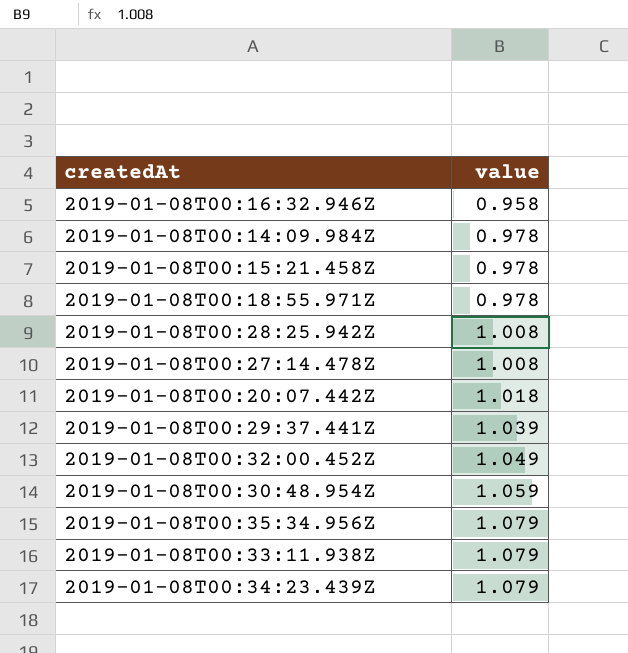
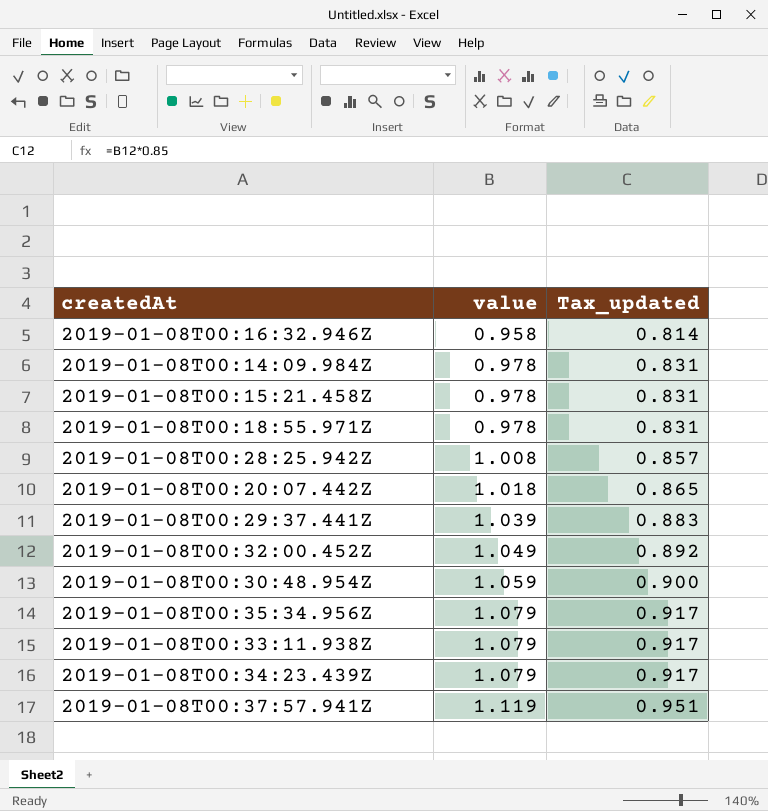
column Tax_updated | formula: none -> [value] * 0.85
row 2019-01-08T00:27:14.478Z: 1.008 -> none
row 2019-01-08T00:37:57.941Z: none -> 1.119 | 0.951

